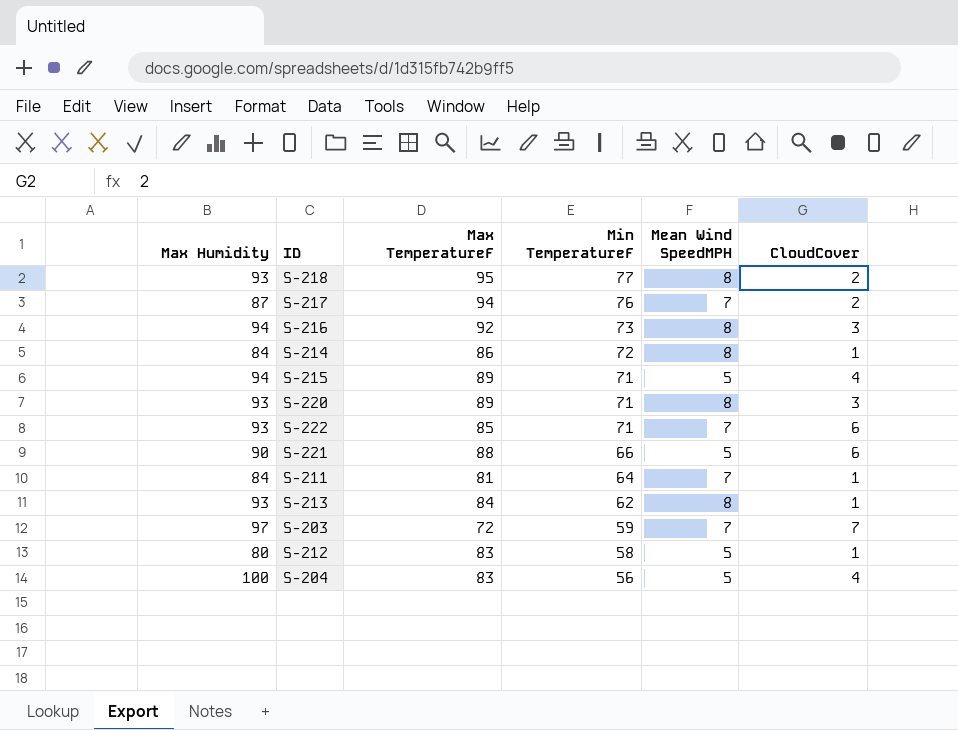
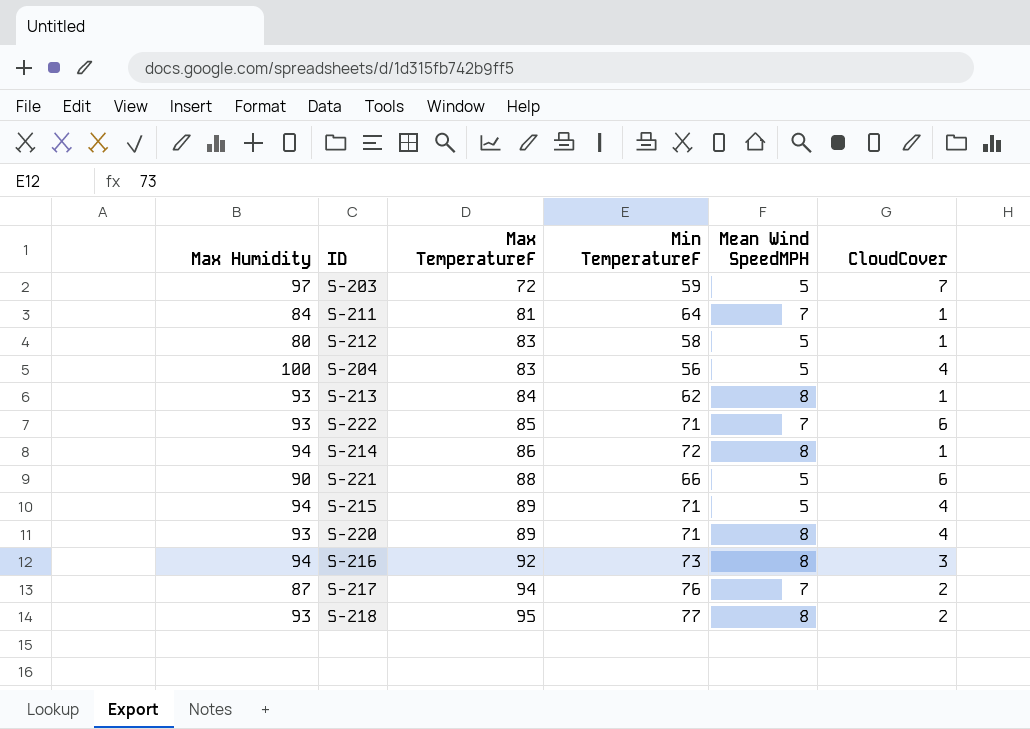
row order: Min TemperatureF descending -> Max TemperatureF ascending
S-203 | Mean Wind SpeedMPH: 7 -> 5
S-214 | Max Humidity: 84 -> 94
S-220 | CloudCover: 3 -> 4

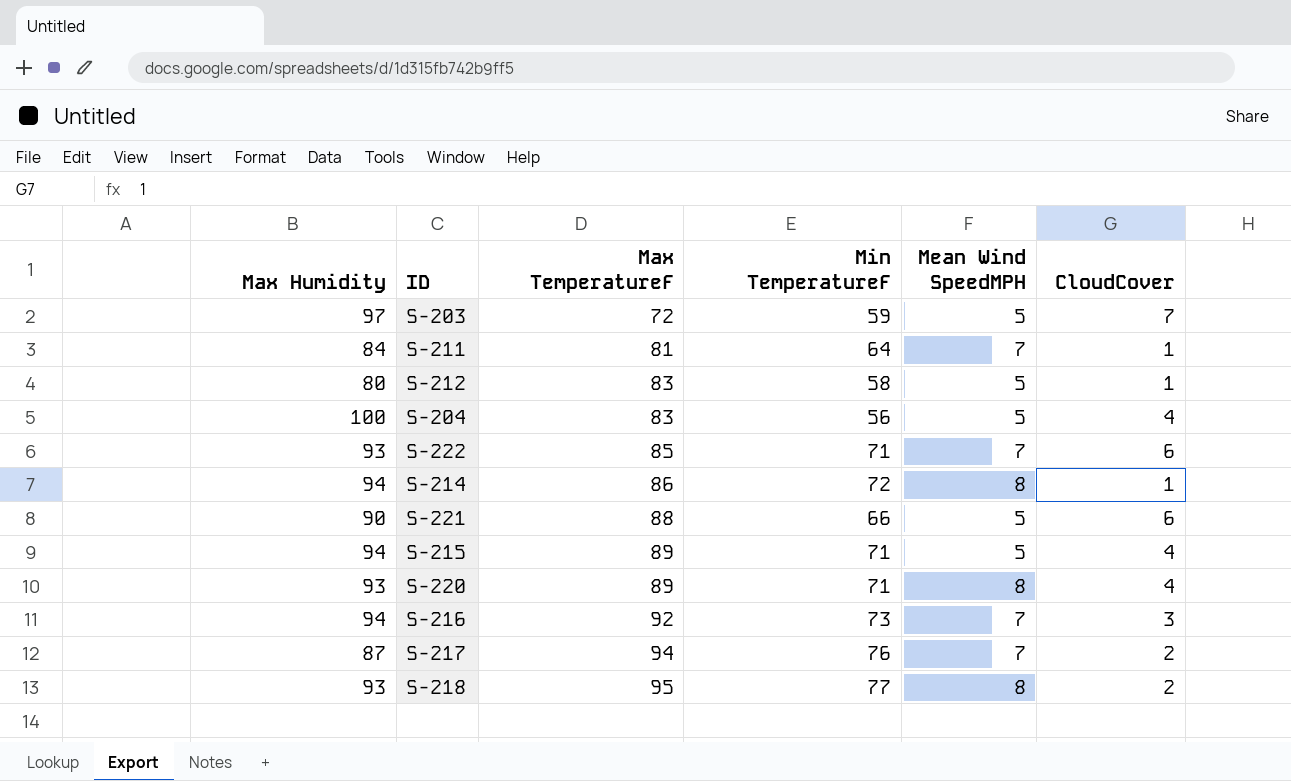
row S-213: 93 | 84 | 62 | 8 | 1 -> none
S-216 | Mean Wind SpeedMPH: 8 -> 7

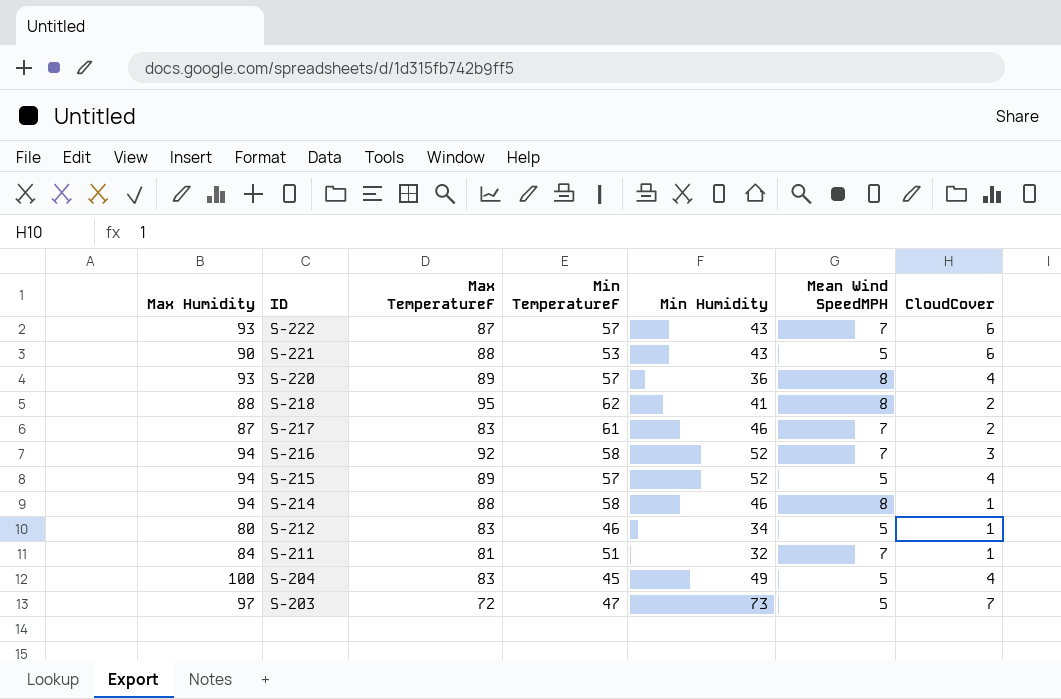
row order: Max TemperatureF ascending -> ID descending
column Min Humidity | position: none -> 5
S-222 | Max TemperatureF: 85 -> 87
S-222 | Min TemperatureF: 71 -> 57
S-221 | Min TemperatureF: 66 -> 53
S-220 | Min TemperatureF: 71 -> 57
S-218 | Max Humidity: 93 -> 88
S-218 | Min TemperatureF: 77 -> 62
S-217 | Max TemperatureF: 94 -> 83
S-217 | Min TemperatureF: 76 -> 61
S-216 | Min TemperatureF: 73 -> 58
S-215 | Min TemperatureF: 71 -> 57
S-214 | Max TemperatureF: 86 -> 88
S-214 | Min TemperatureF: 72 -> 58
S-212 | Min TemperatureF: 58 -> 46
S-211 | Min TemperatureF: 64 -> 51
S-204 | Min TemperatureF: 56 -> 45
S-203 | Min TemperatureF: 59 -> 47

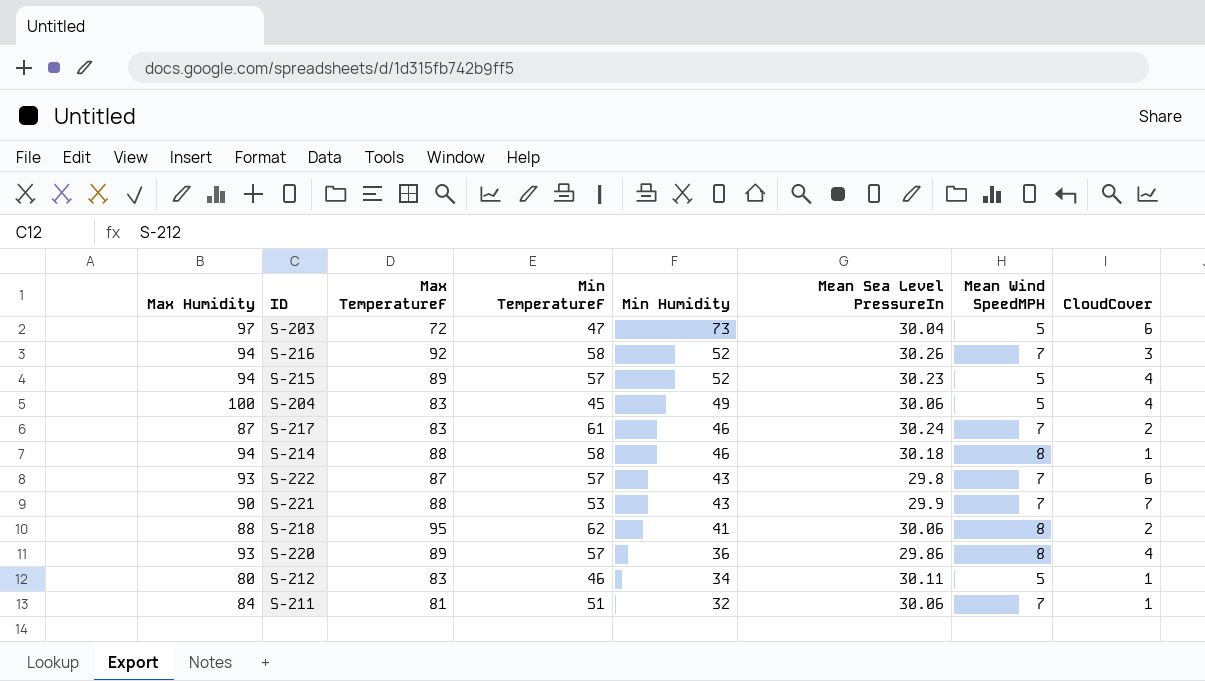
row order: ID descending -> Min Humidity descending
column Mean Sea Level PressureIn | position: none -> 6
S-203 | CloudCover: 7 -> 6
S-221 | Mean Wind SpeedMPH: 5 -> 7
S-221 | CloudCover: 6 -> 7

